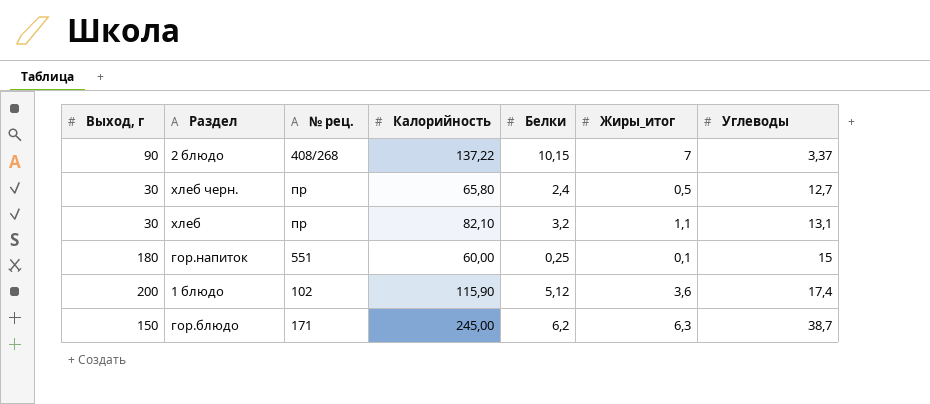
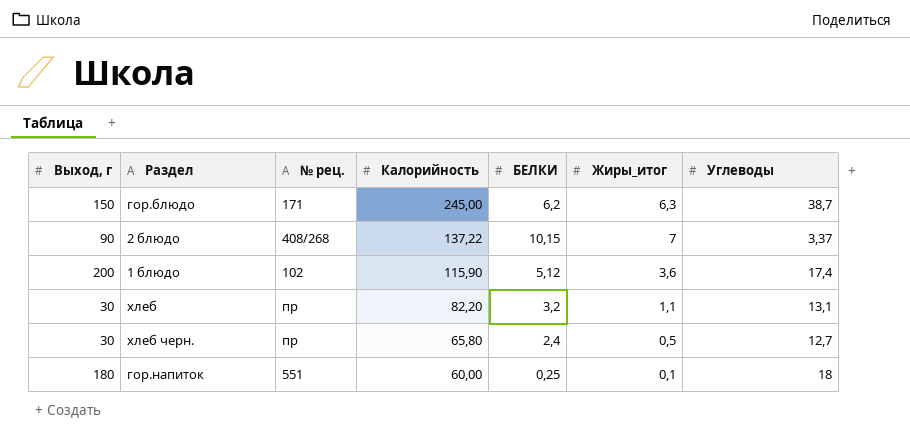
row order: Углеводы ascending -> Калорийность descending
column name: Белки -> БЕЛКИ
хлеб | Калорийность: 82,10 -> 82,20
гор.напиток | Углеводы: 15 -> 18

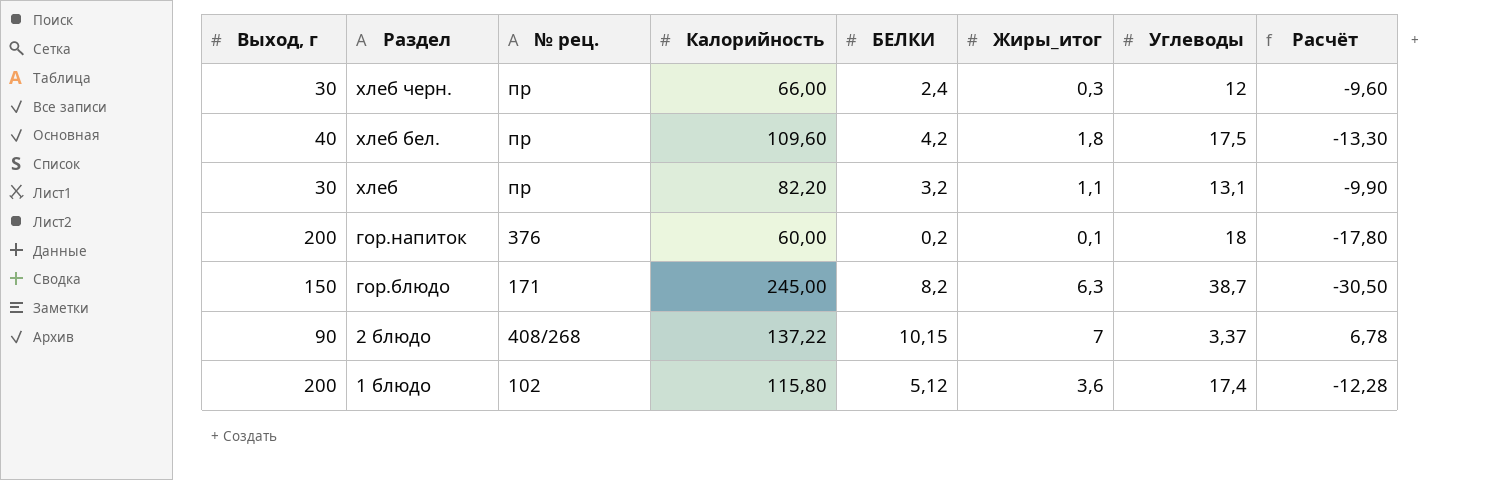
row order: Калорийность descending -> Раздел descending
column Расчёт | formula: none -> [БЕЛКИ] - [Углеводы]
хлеб черн. | Калорийность: 65,80 -> 66,00
хлеб черн. | Жиры_итог: 0,5 -> 0,3
хлеб черн. | Углеводы: 12,7 -> 12
row хлеб бел.: none -> 40 | пр | 109,60 | 4,2 | 1,8 | 17,5 | -13,30
гор.напиток | Выход, г: 180 -> 200
гор.напиток | № рец.: 551 -> 376
гор.напиток | БЕЛКИ: 0,25 -> 0,2
гор.блюдо | БЕЛКИ: 6,2 -> 8,2
1 блюдо | Калорийность: 115,90 -> 115,80

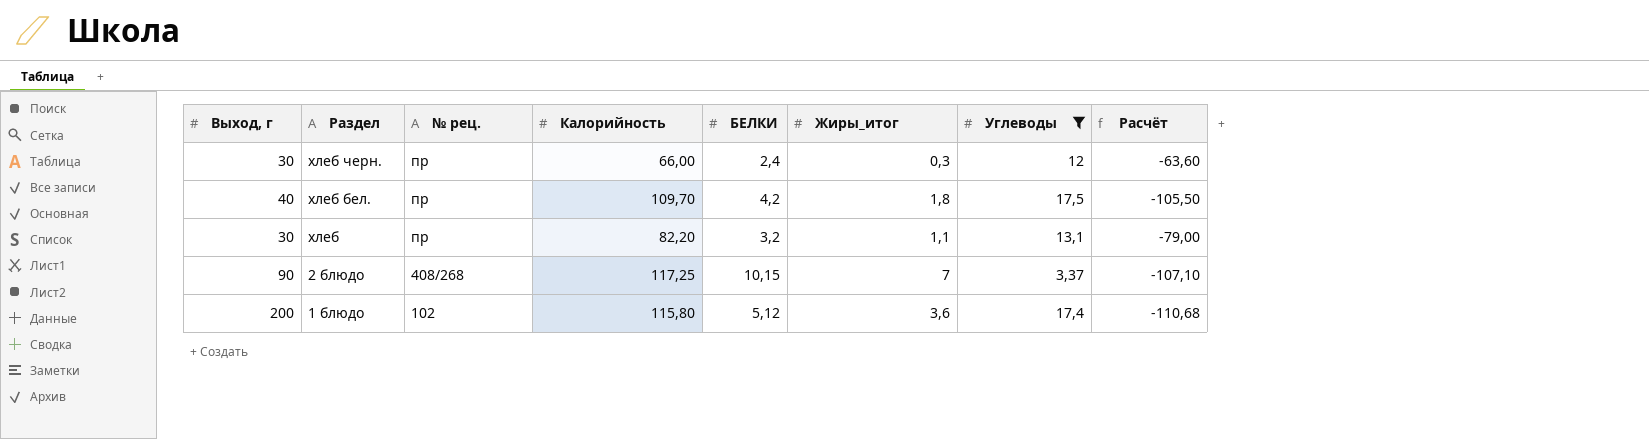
filter: none -> Углеводы <= 17,5
column Расчёт | formula: [БЕЛКИ] - [Углеводы] -> [БЕЛКИ] - [Калорийность]
хлеб бел. | Калорийность: 109,60 -> 109,70
2 блюдо | Калорийность: 137,22 -> 117,25

